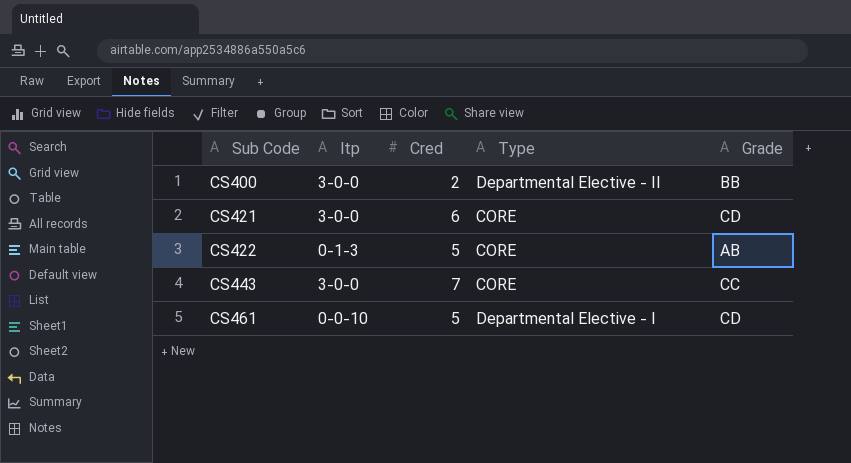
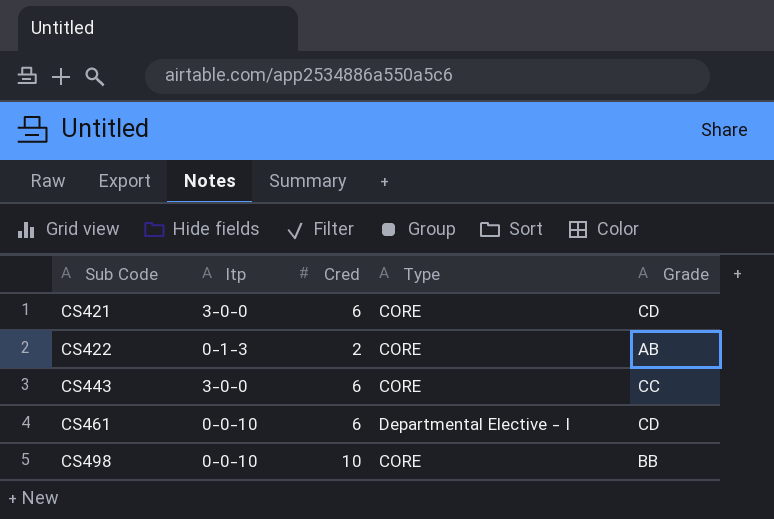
row CS400: 3-0-0 | 2 | Departmental Elective - II | BB -> none
CS422 | Cred: 5 -> 2
CS443 | Cred: 7 -> 6
CS461 | Cred: 5 -> 6
row CS498: none -> 0-0-10 | 10 | CORE | BB

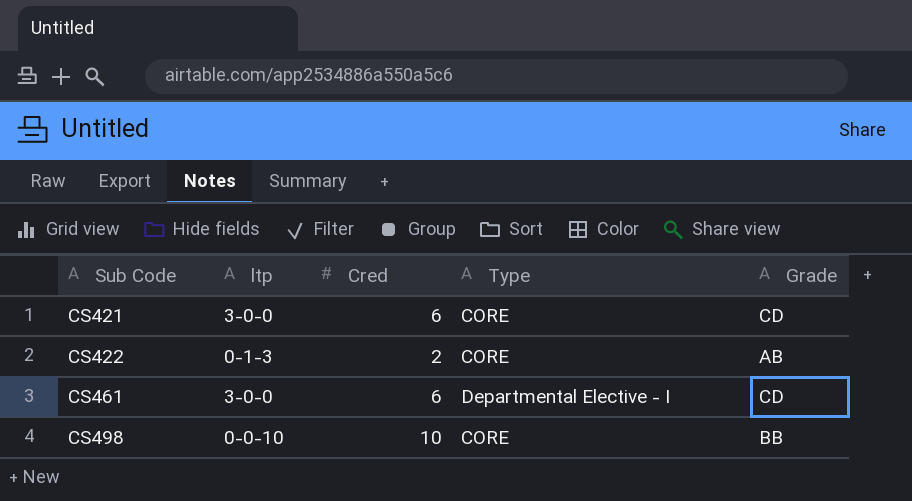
row CS443: 3-0-0 | 6 | CORE | CC -> none
CS461 | ltp: 0-0-10 -> 3-0-0

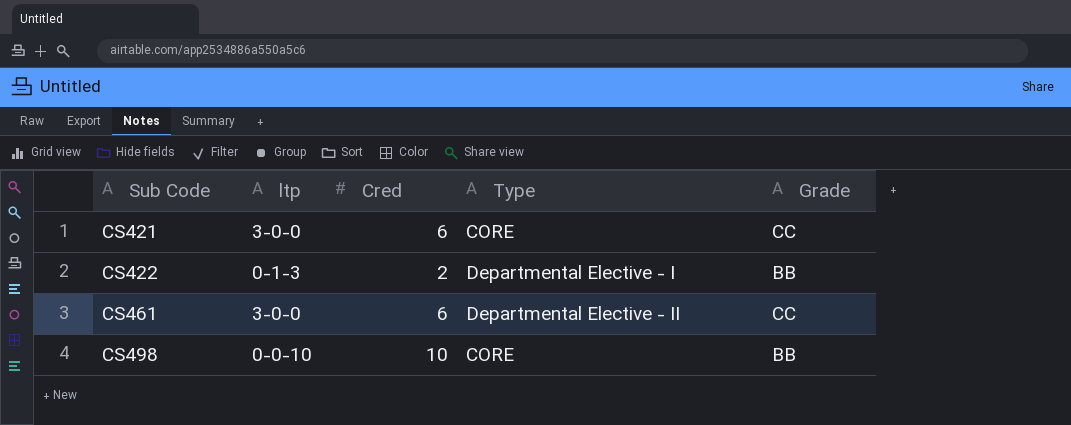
CS421 | Grade: CD -> CC
CS422 | Type: CORE -> Departmental Elective - I
CS422 | Grade: AB -> BB
CS461 | Type: Departmental Elective - I -> Departmental Elective - II
CS461 | Grade: CD -> CC

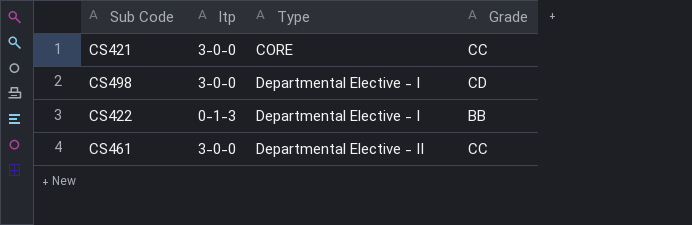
row order: Sub Code ascending -> Type ascending
column Cred | position: 3 -> none
CS498 | ltp: 0-0-10 -> 3-0-0
CS498 | Type: CORE -> Departmental Elective - I
CS498 | Grade: BB -> CD

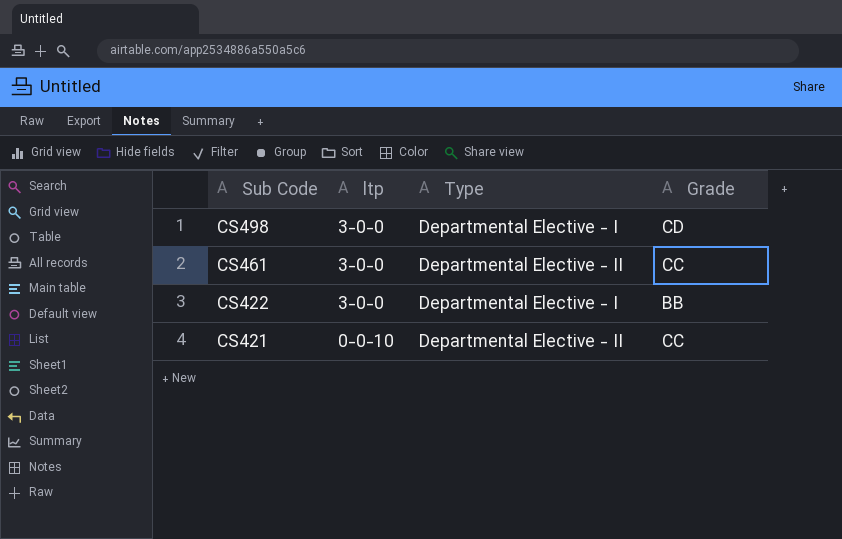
row order: Type ascending -> Sub Code descending
CS422 | ltp: 0-1-3 -> 3-0-0
CS421 | ltp: 3-0-0 -> 0-0-10
CS421 | Type: CORE -> Departmental Elective - II

